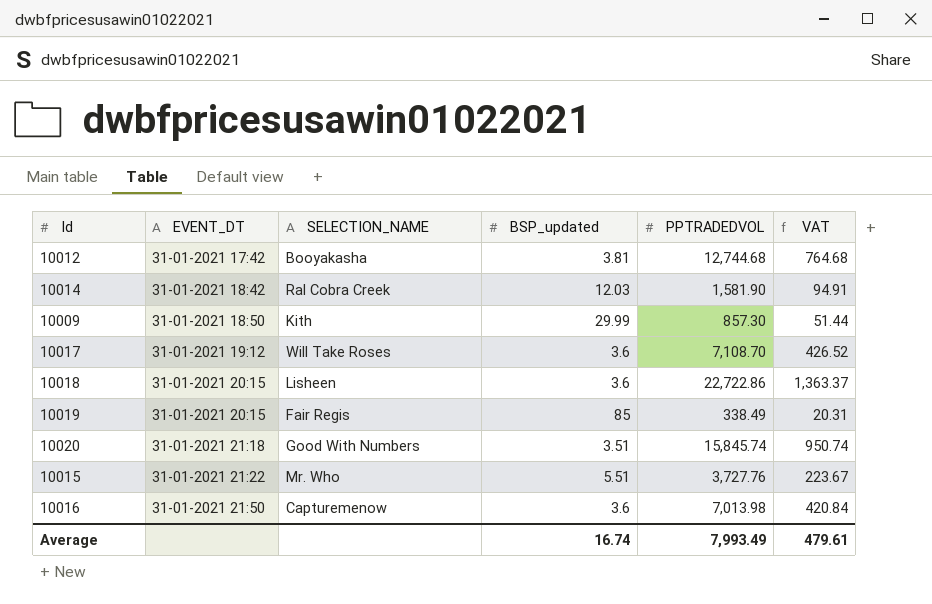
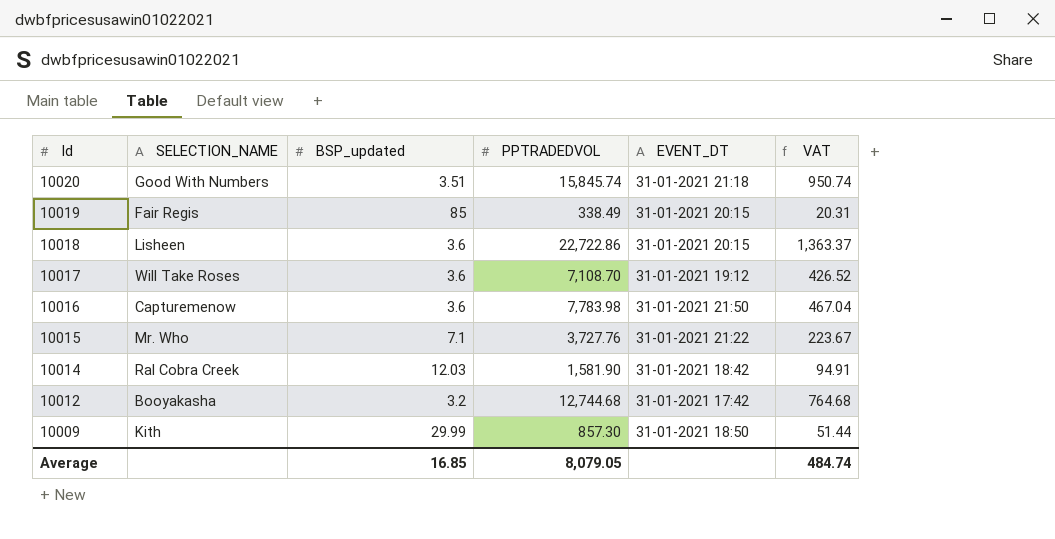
row order: EVENT_DT ascending -> Id descending
column EVENT_DT | position: 2 -> 5
10016 | PPTRADEDVOL: 7,013.98 -> 7,783.98
10016 | VAT: 420.84 -> 467.04
10015 | BSP_updated: 5.51 -> 7.1
10012 | BSP_updated: 3.81 -> 3.2
Average | BSP_updated: 16.74 -> 16.85
Average | PPTRADEDVOL: 7,993.49 -> 8,079.05
Average | VAT: 479.61 -> 484.74

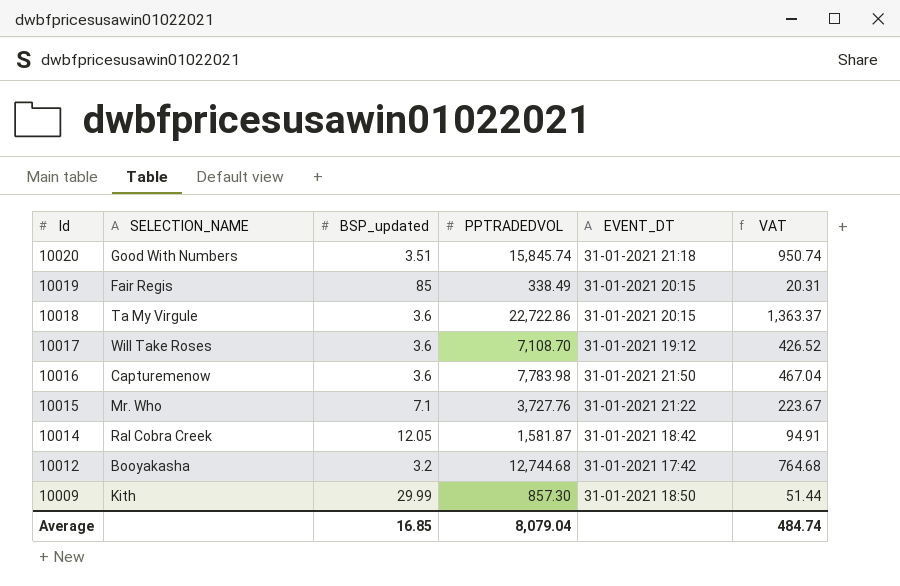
10018 | SELECTION_NAME: Lisheen -> Ta My Virgule
10014 | BSP_updated: 12.03 -> 12.05
10014 | PPTRADEDVOL: 1,581.90 -> 1,581.87
Average | PPTRADEDVOL: 8,079.05 -> 8,079.04

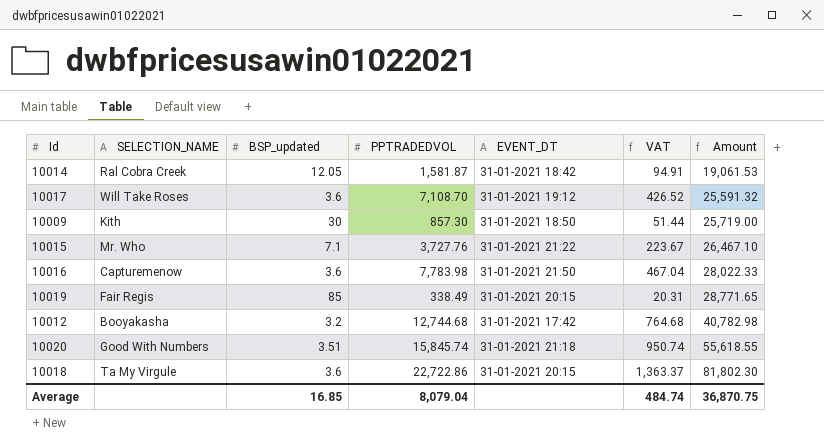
row order: Id descending -> Amount ascending
column Amount | formula: none -> [BSP_updated] * [PPTRADEDVOL]
10009 | BSP_updated: 29.99 -> 30

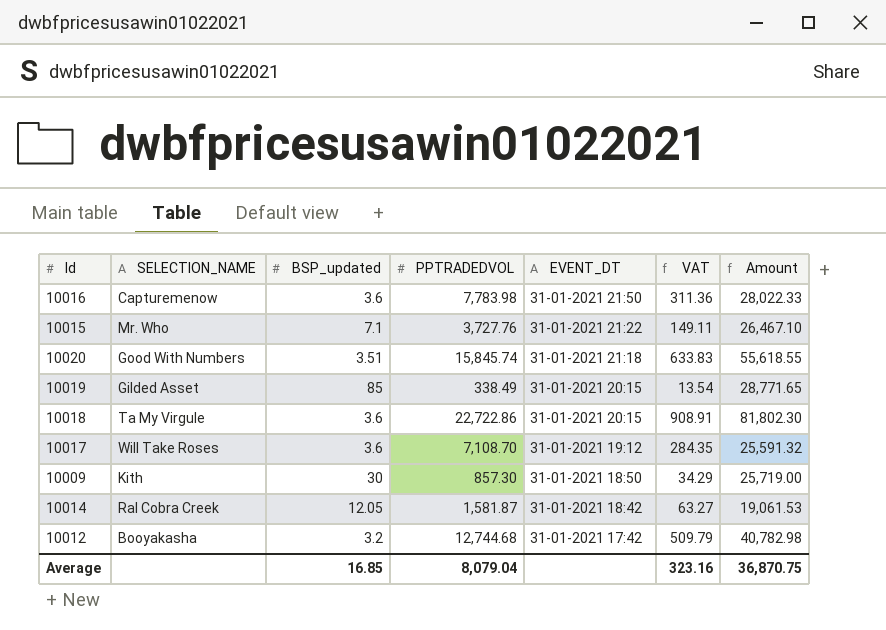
row order: Amount ascending -> EVENT_DT descending
column VAT | formula: [PPTRADEDVOL] * 0.06 -> [PPTRADEDVOL] * 0.04
10019 | SELECTION_NAME: Fair Regis -> Gilded Asset
Average | VAT: 484.74 -> 323.16

